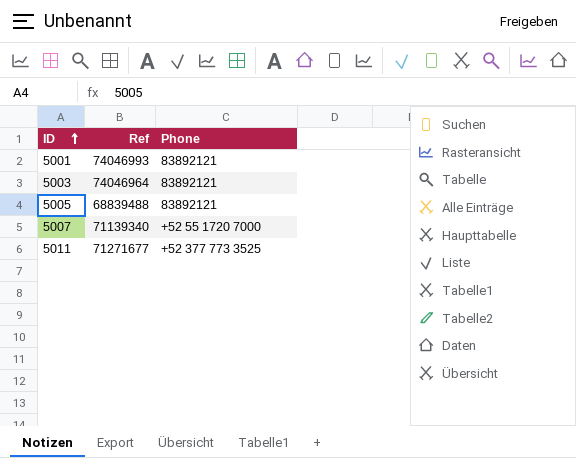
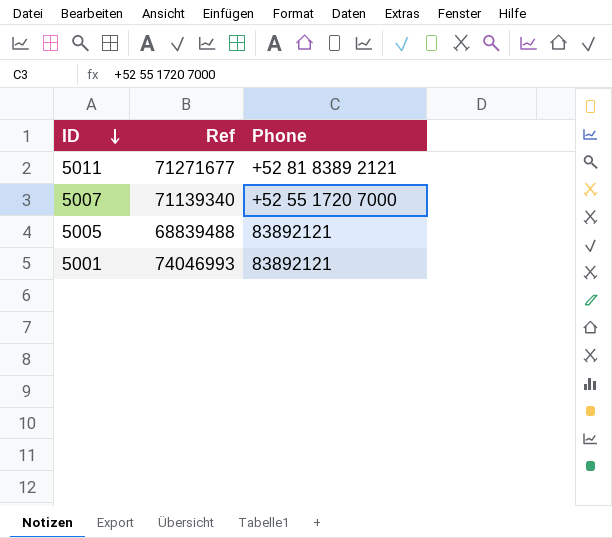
row order: ID ascending -> ID descending
row 5003: 74046964 | 83892121 -> none
5011 | Phone: +52 377 773 3525 -> +52 81 8389 2121

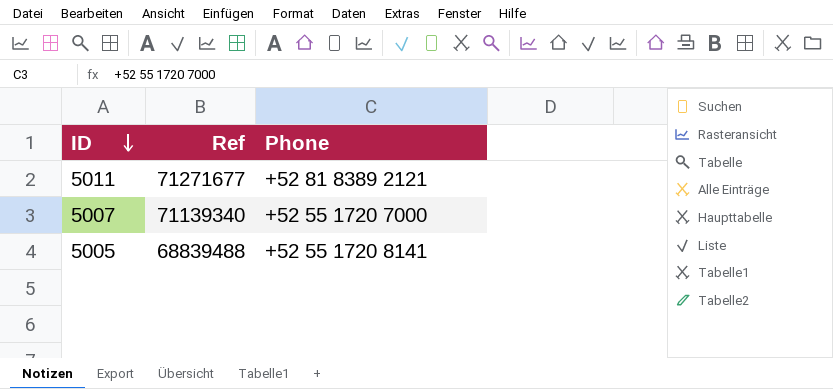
row 5001: 74046993 | 83892121 -> none
5005 | Phone: 83892121 -> +52 55 1720 8141

